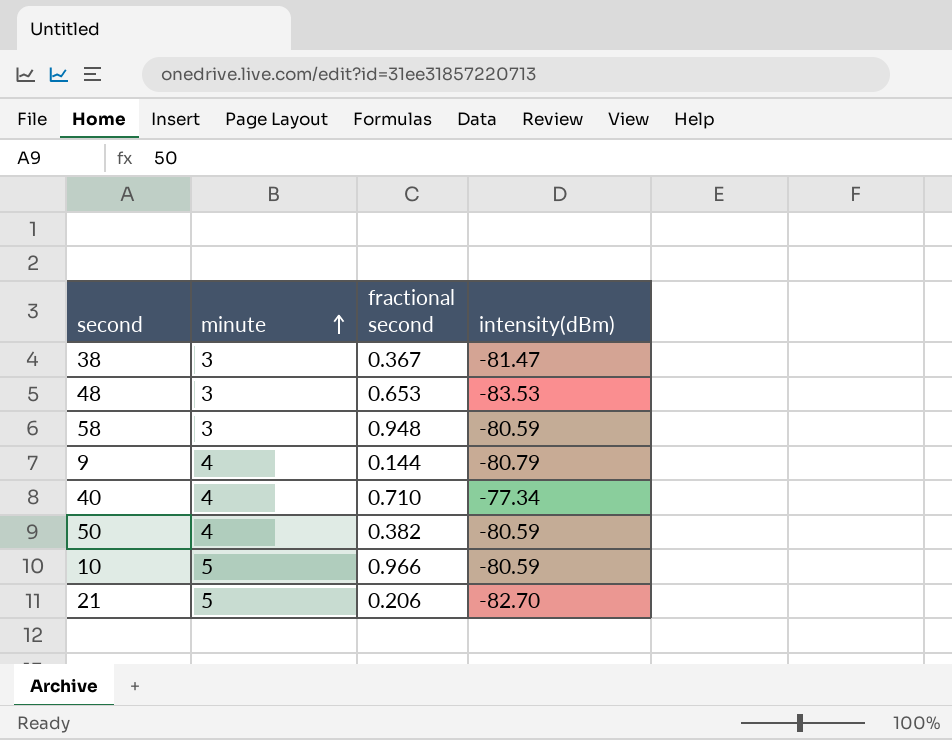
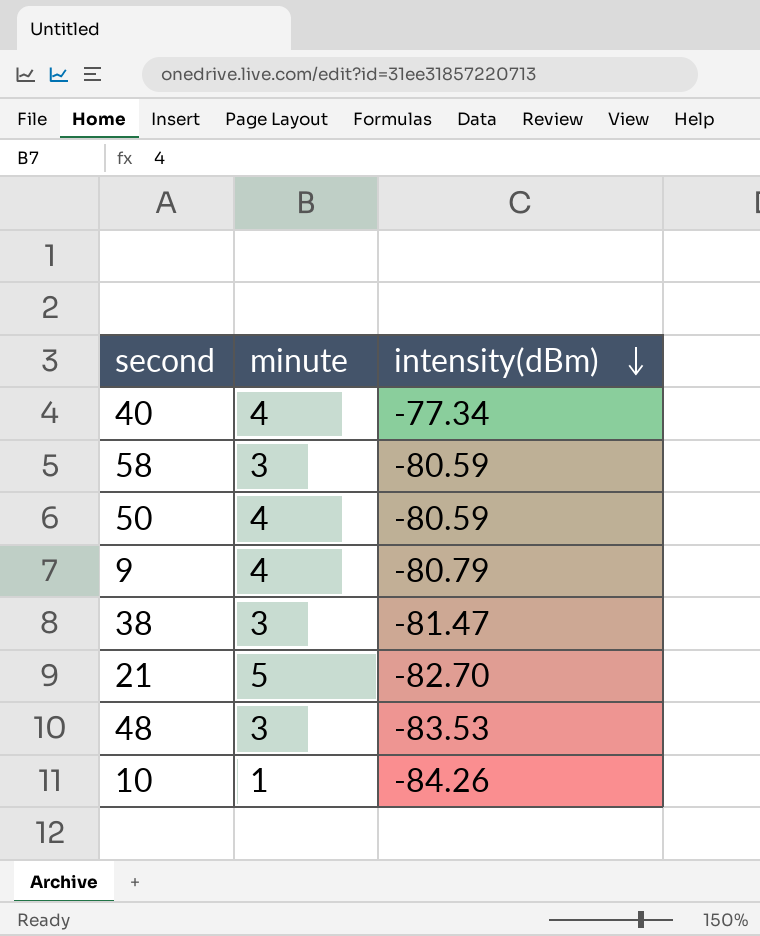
row order: minute ascending -> intensity(dBm) descending
column fractional second | position: 3 -> none
10 | minute: 5 -> 1
10 | intensity(dBm): -80.59 -> -84.26

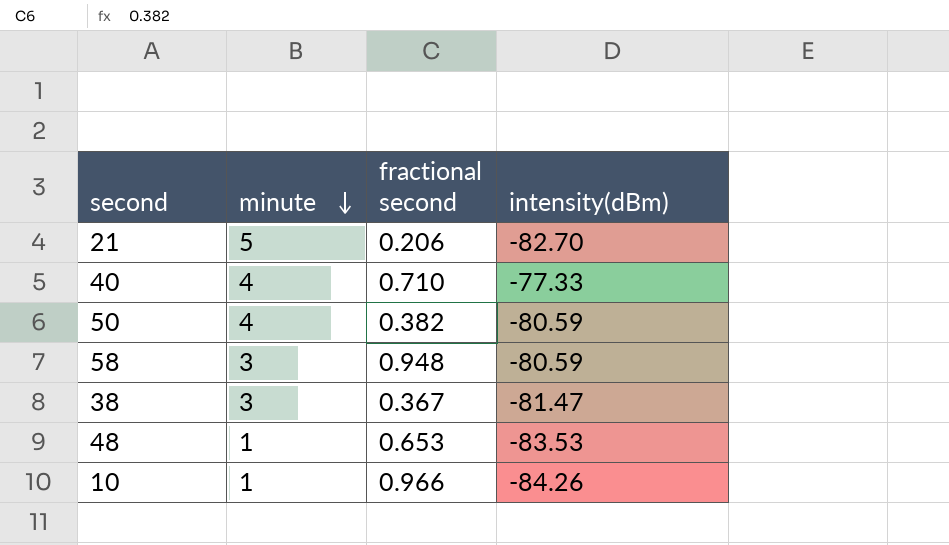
row order: intensity(dBm) descending -> minute descending
column fractional second | position: none -> 3
row 9: 4 | -80.79 -> none
40 | intensity(dBm): -77.34 -> -77.33
48 | minute: 3 -> 1

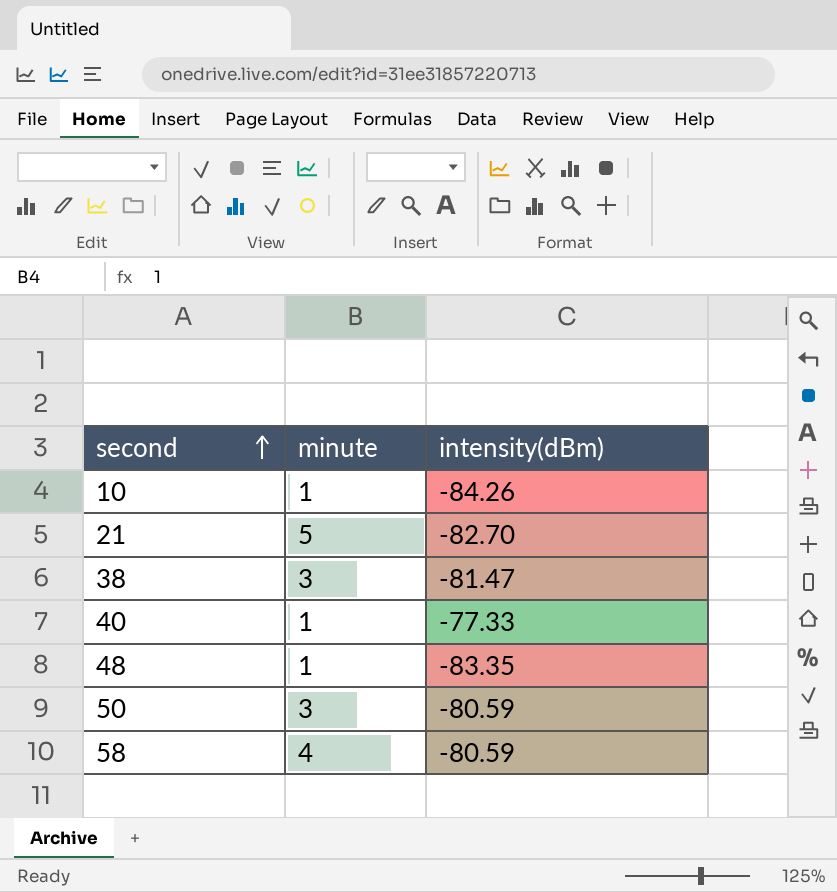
row order: minute descending -> second ascending
column fractional second | position: 3 -> none
40 | minute: 4 -> 1
48 | intensity(dBm): -83.53 -> -83.35
50 | minute: 4 -> 3
58 | minute: 3 -> 4

